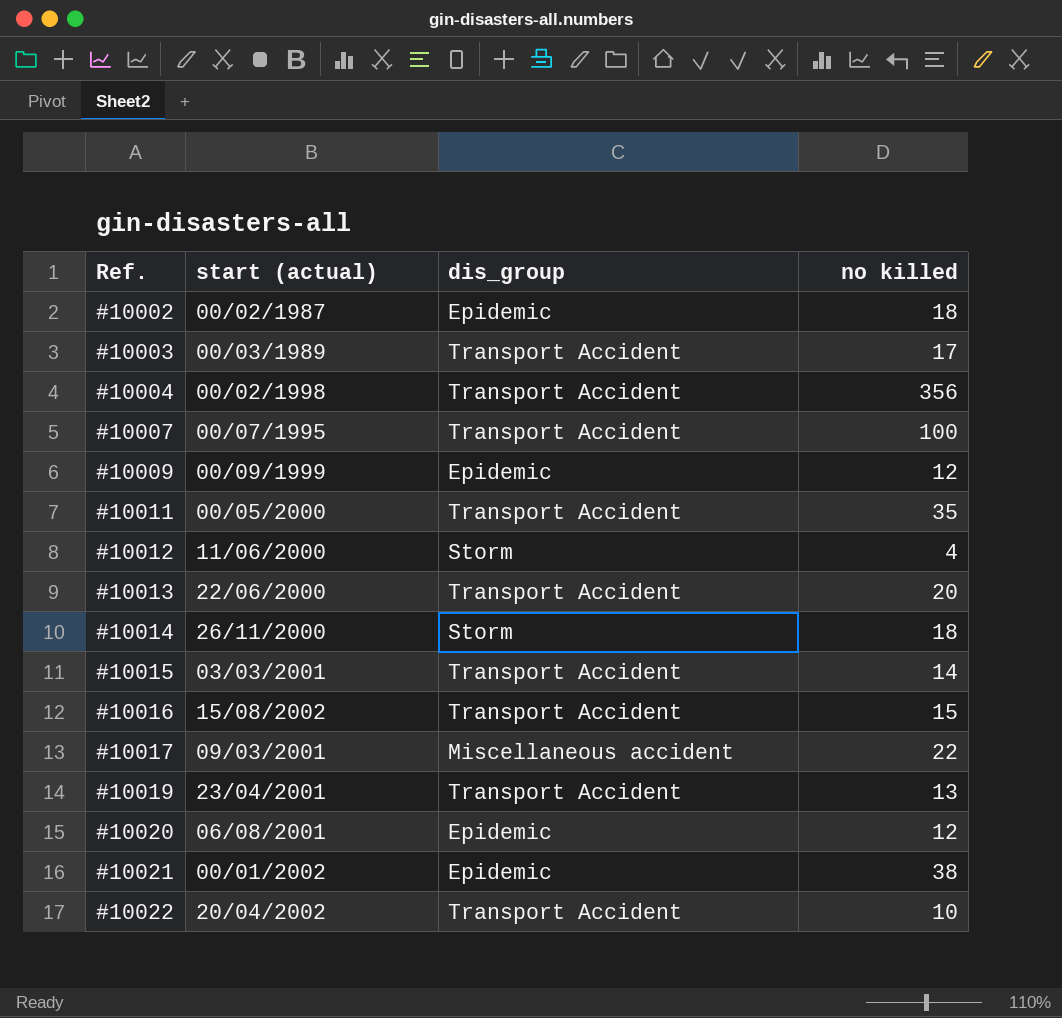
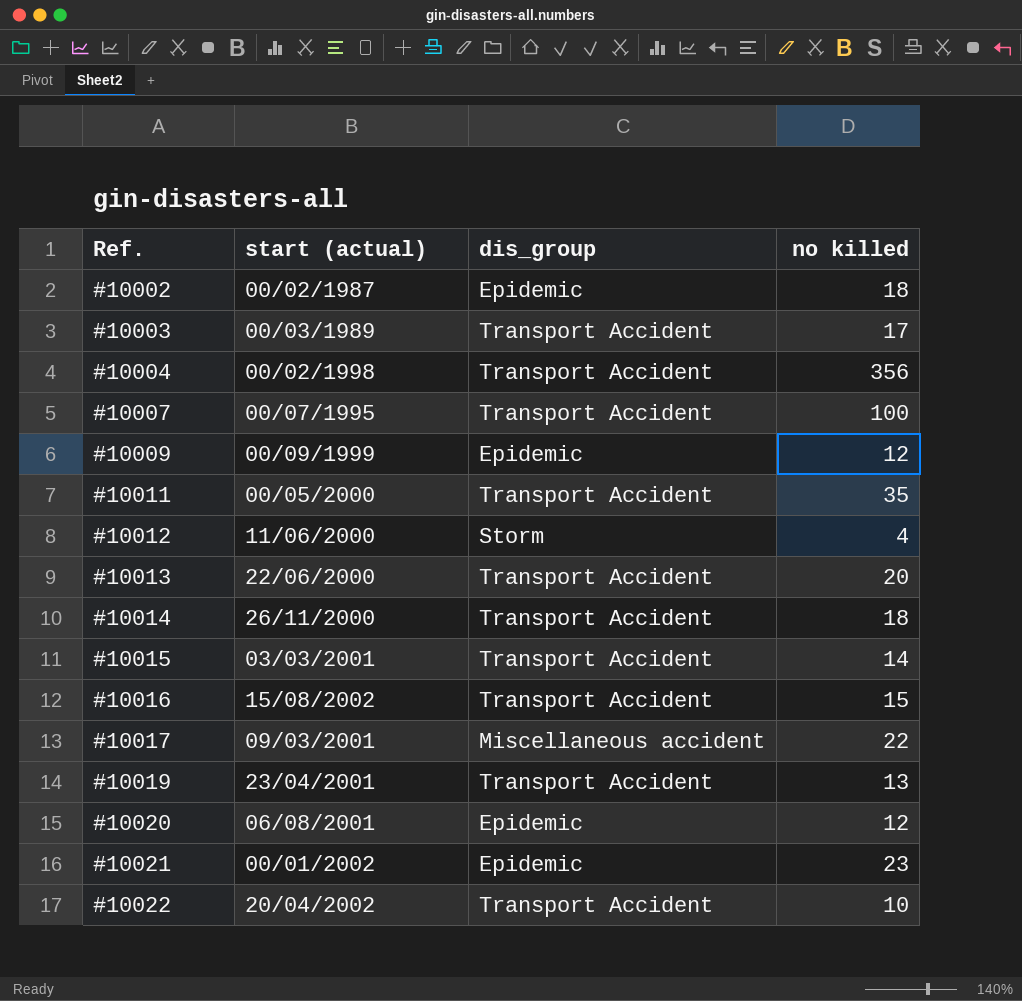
#10014 | dis_group: Storm -> Transport Accident
#10021 | no killed: 38 -> 23

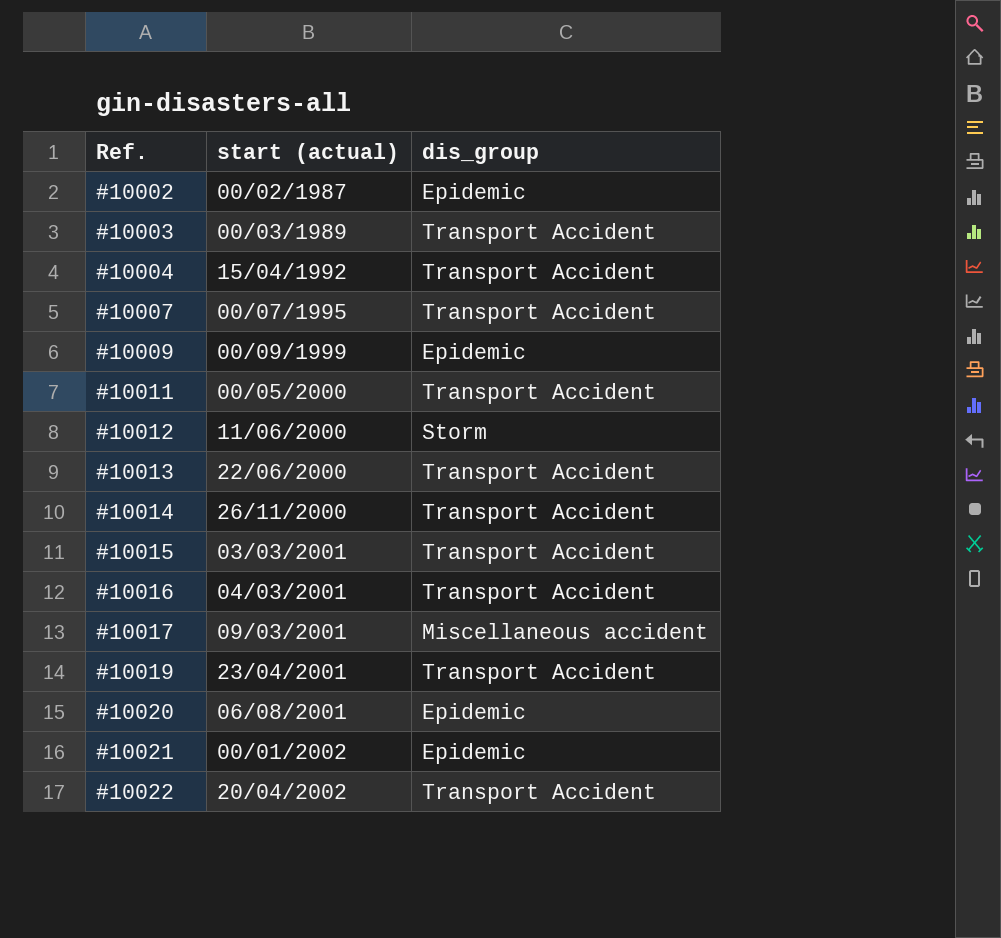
column no killed | position: 4 -> none
#10004 | start (actual): 00/02/1998 -> 15/04/1992
#10016 | start (actual): 15/08/2002 -> 04/03/2001

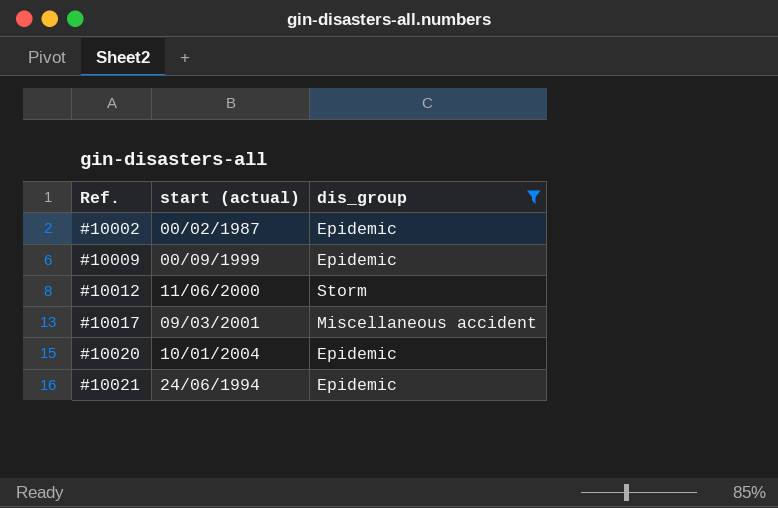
filter: none -> dis_group != Transport Accident
#10020 | start (actual): 06/08/2001 -> 10/01/2004
#10021 | start (actual): 00/01/2002 -> 24/06/1994

